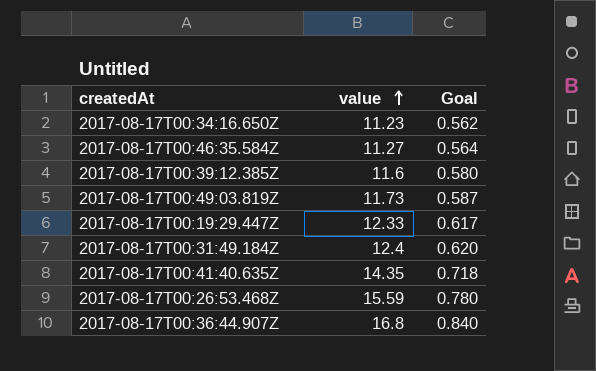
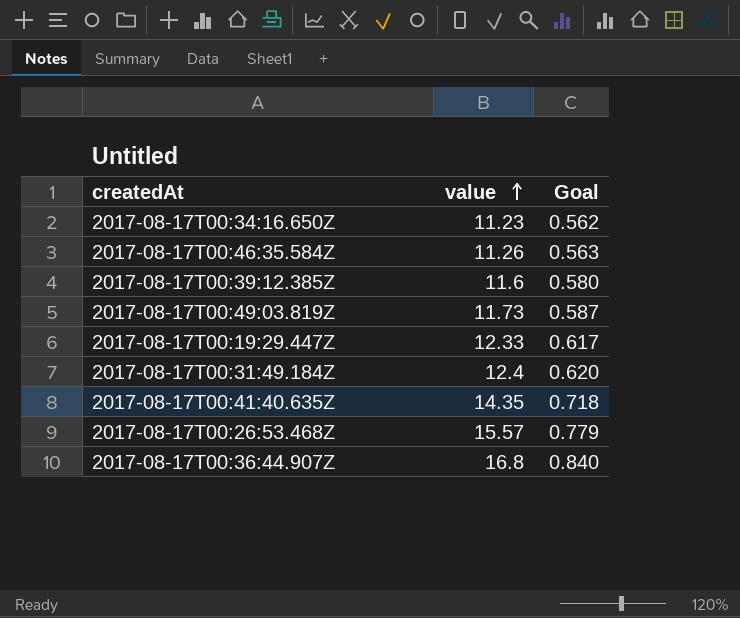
2017-08-17T00:46:35.584Z | value: 11.27 -> 11.26
2017-08-17T00:46:35.584Z | Goal: 0.564 -> 0.563
2017-08-17T00:26:53.468Z | value: 15.59 -> 15.57
2017-08-17T00:26:53.468Z | Goal: 0.780 -> 0.779

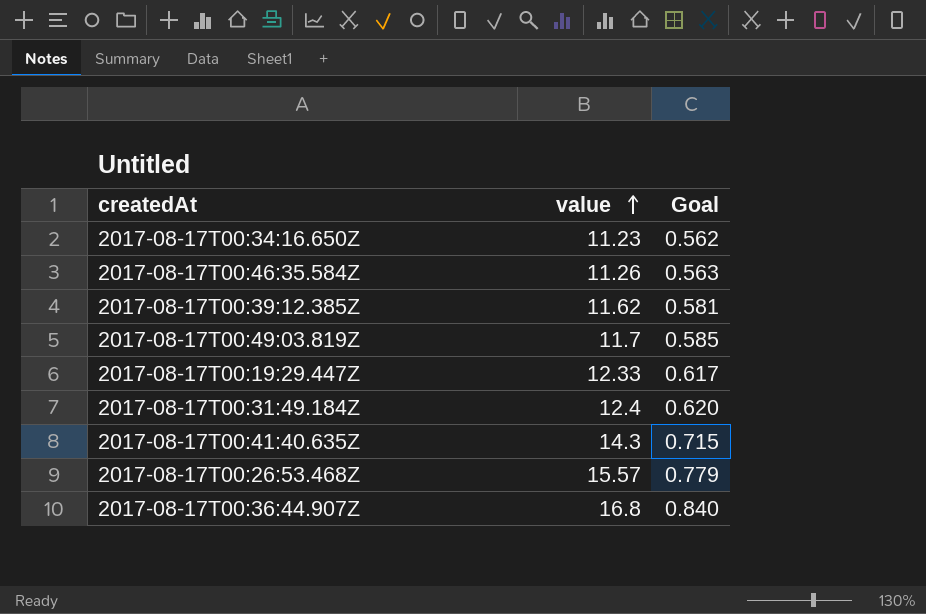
2017-08-17T00:39:12.385Z | value: 11.6 -> 11.62
2017-08-17T00:39:12.385Z | Goal: 0.580 -> 0.581
2017-08-17T00:49:03.819Z | value: 11.73 -> 11.7
2017-08-17T00:49:03.819Z | Goal: 0.587 -> 0.585
2017-08-17T00:41:40.635Z | value: 14.35 -> 14.3
2017-08-17T00:41:40.635Z | Goal: 0.718 -> 0.715

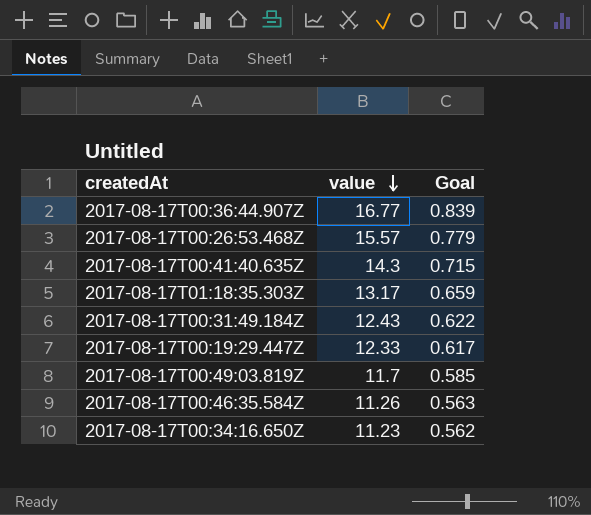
row order: value ascending -> value descending
row 2017-08-17T00:39:12.385Z: 11.62 | 0.581 -> none
2017-08-17T00:36:44.907Z | value: 16.8 -> 16.77
2017-08-17T00:36:44.907Z | Goal: 0.840 -> 0.839
row 2017-08-17T01:18:35.303Z: none -> 13.17 | 0.659
2017-08-17T00:31:49.184Z | value: 12.4 -> 12.43
2017-08-17T00:31:49.184Z | Goal: 0.620 -> 0.622

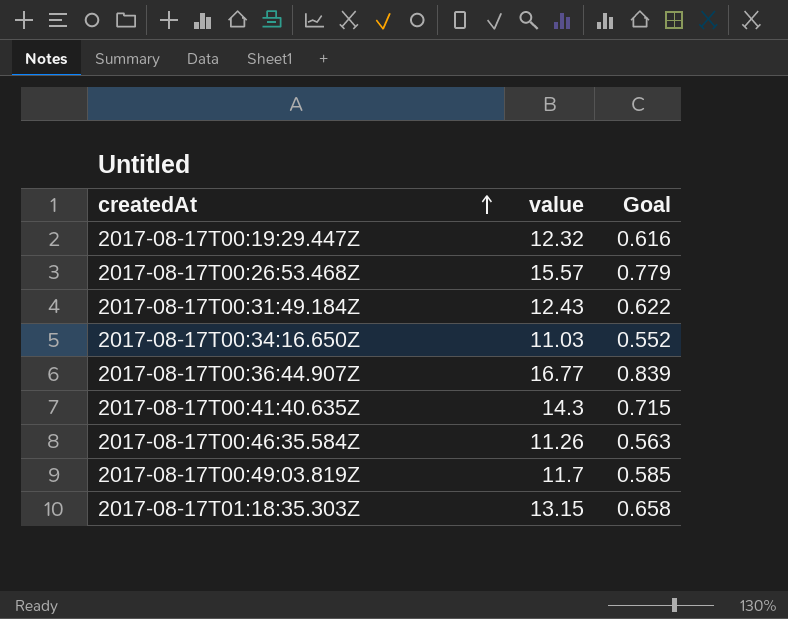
row order: value descending -> createdAt ascending
2017-08-17T00:19:29.447Z | value: 12.33 -> 12.32
2017-08-17T00:19:29.447Z | Goal: 0.617 -> 0.616
2017-08-17T00:34:16.650Z | value: 11.23 -> 11.03
2017-08-17T00:34:16.650Z | Goal: 0.562 -> 0.552
2017-08-17T01:18:35.303Z | value: 13.17 -> 13.15
2017-08-17T01:18:35.303Z | Goal: 0.659 -> 0.658

